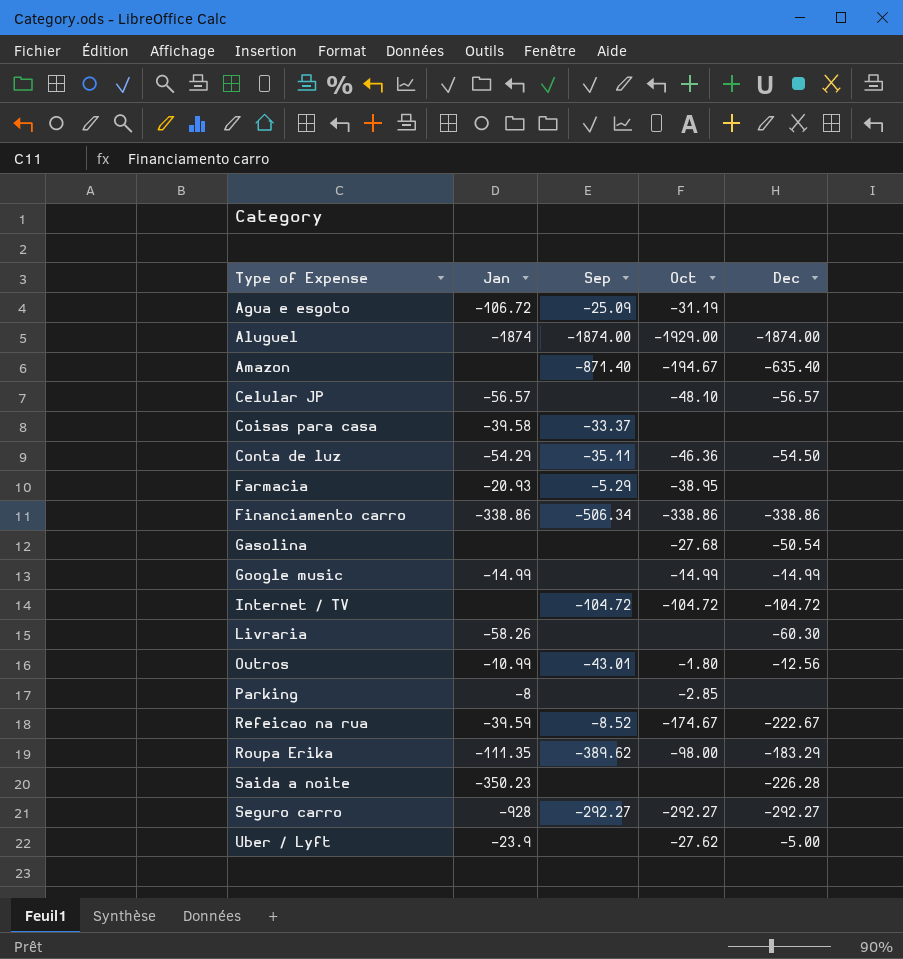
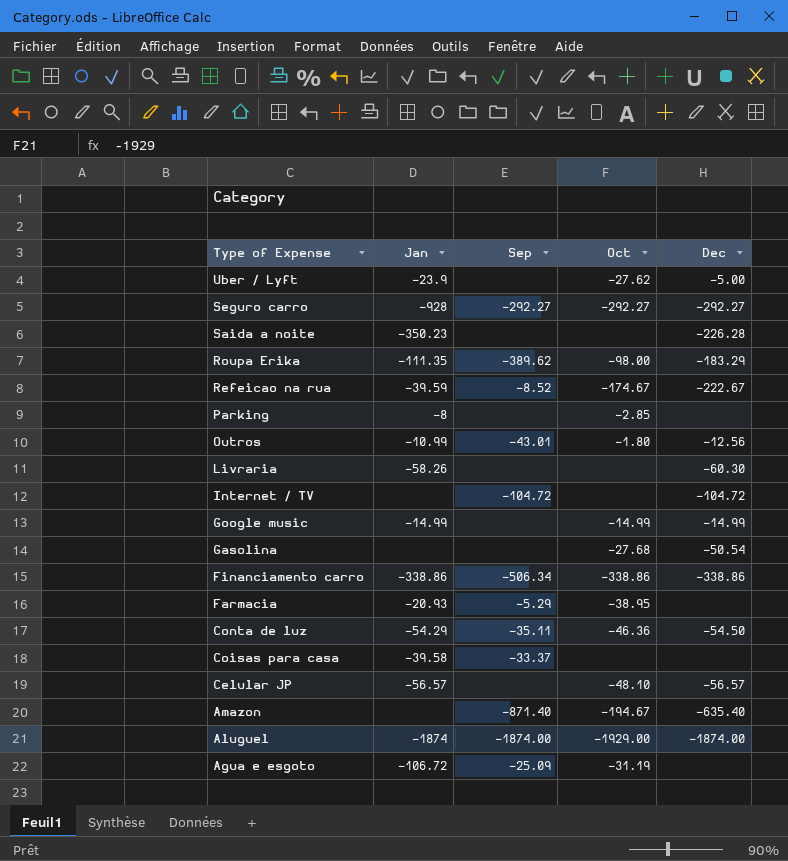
row order: Type of Expense ascending -> Type of Expense descending
Internet / TV | Oct: -104.72 -> none

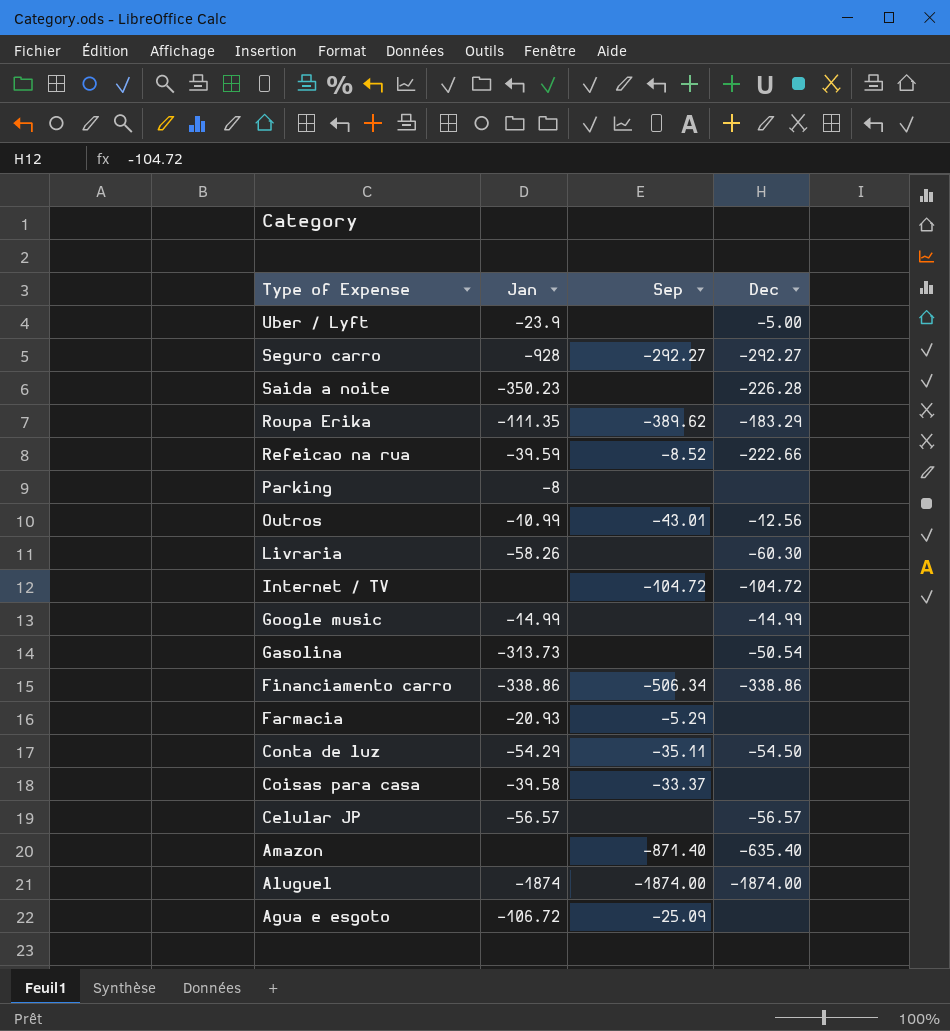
column Oct | position: 4 -> none
Refeicao na rua | Dec: -222.67 -> -222.66
Gasolina | Jan: none -> -313.73

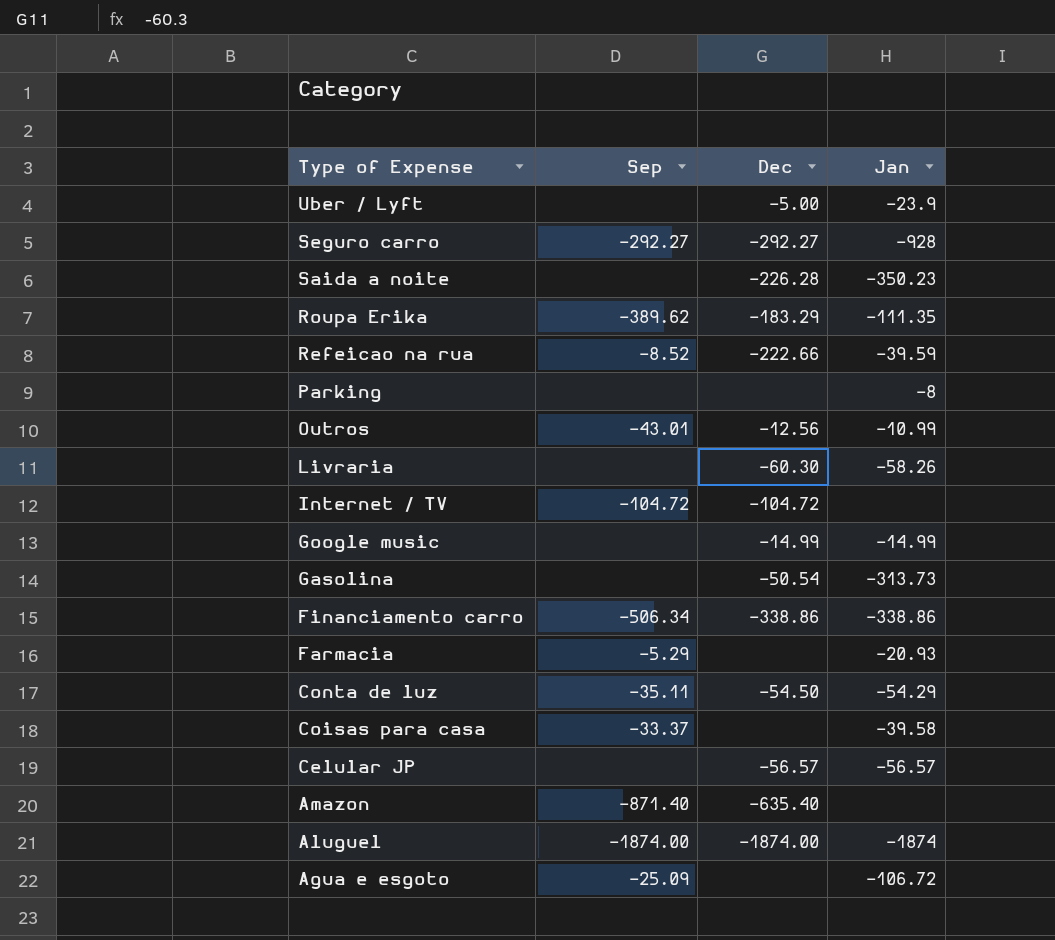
column Jan | position: 2 -> 4

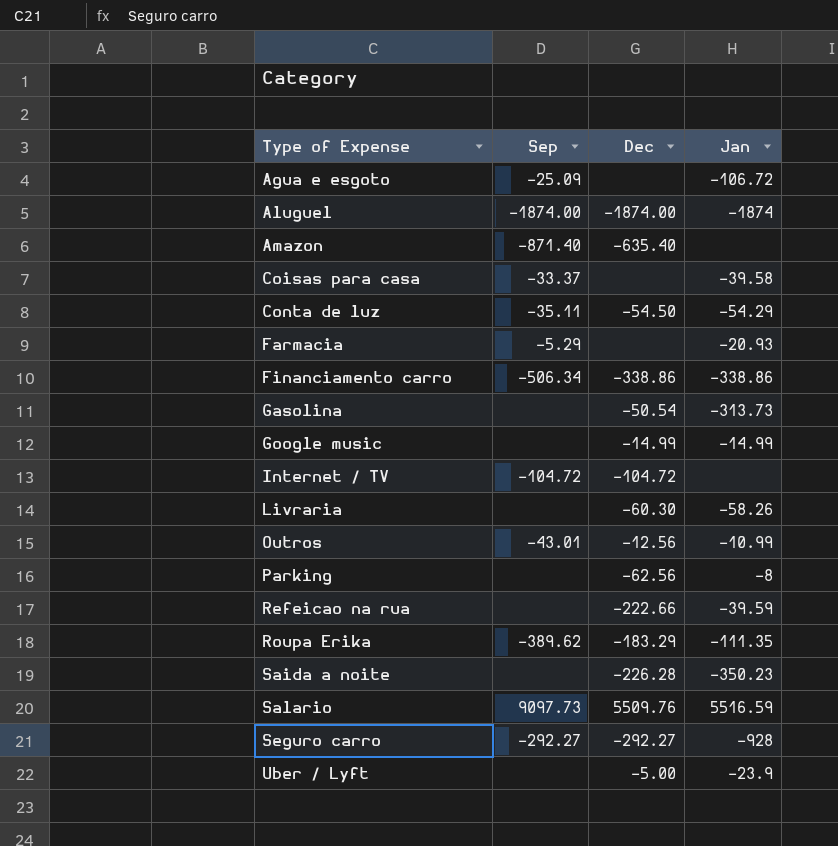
row order: Type of Expense descending -> Type of Expense ascending
row Celular JP: none | -56.57 | -56.57 -> none
Parking | Dec: none -> -62.56
Refeicao na rua | Sep: -8.52 -> none
row Salario: none -> 9097.73 | 5509.76 | 5516.59

